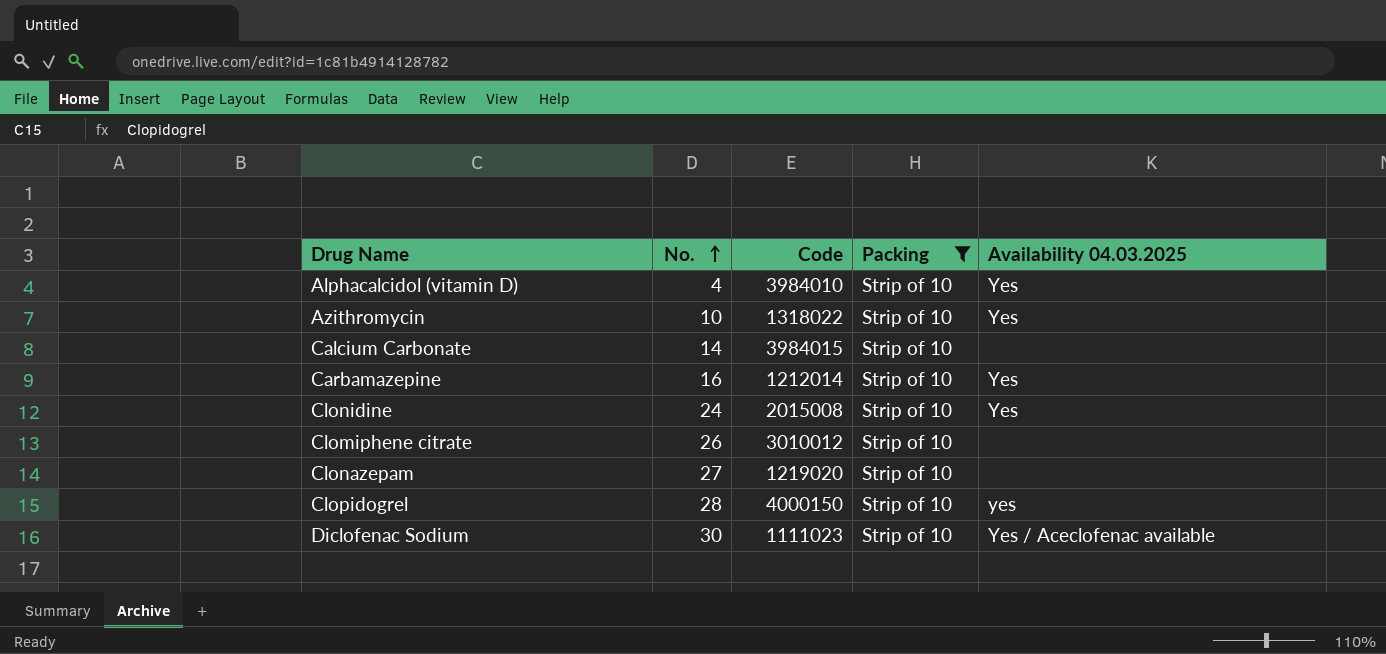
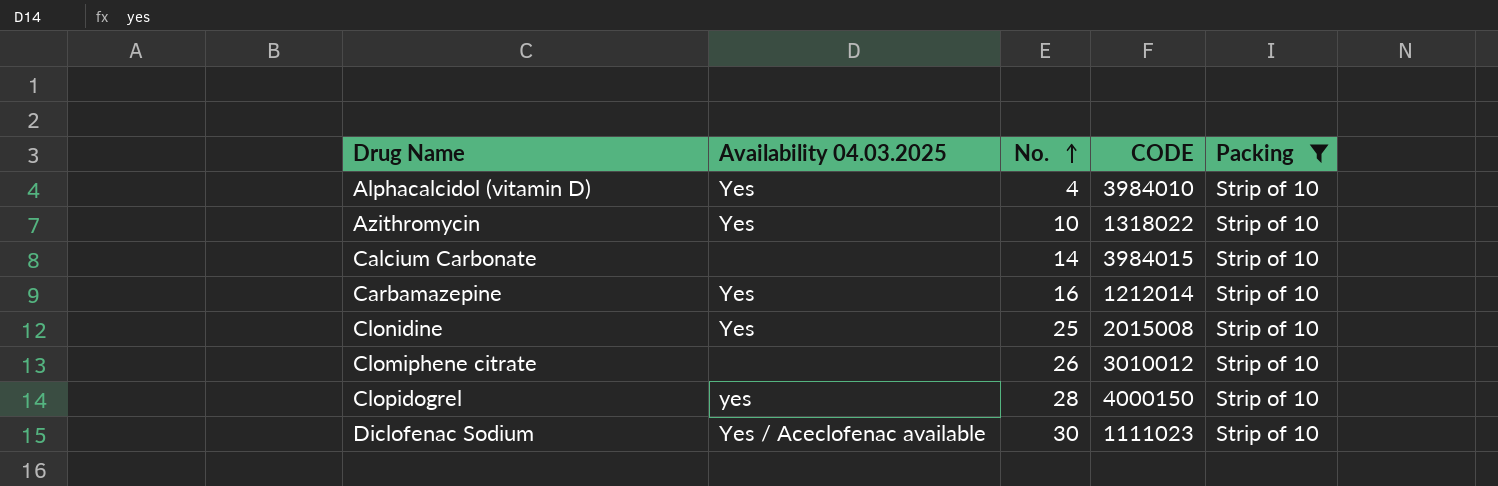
column Availability 04.03.2025 | position: 5 -> 2
column name: Code -> CODE
row Clonazepam: 27 | 1219020 | Strip of 10 | none -> none
Clonidine | No.: 24 -> 25

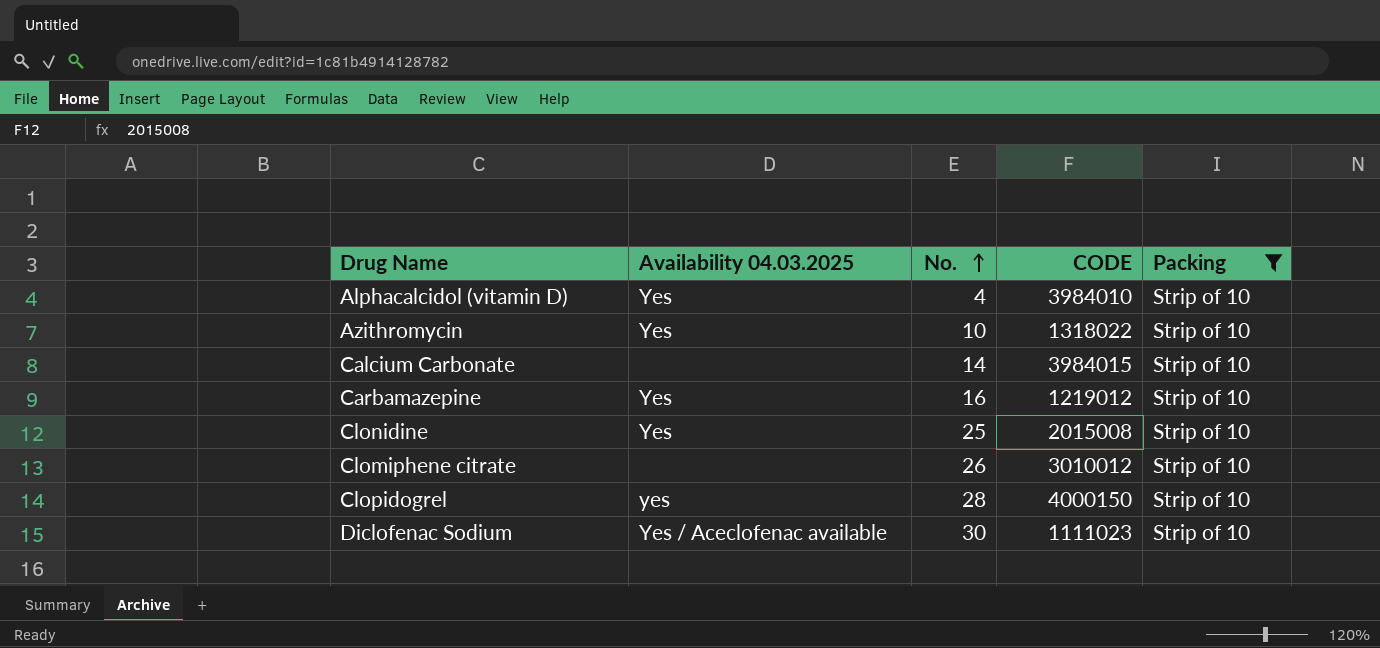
Carbamazepine | CODE: 1212014 -> 1219012

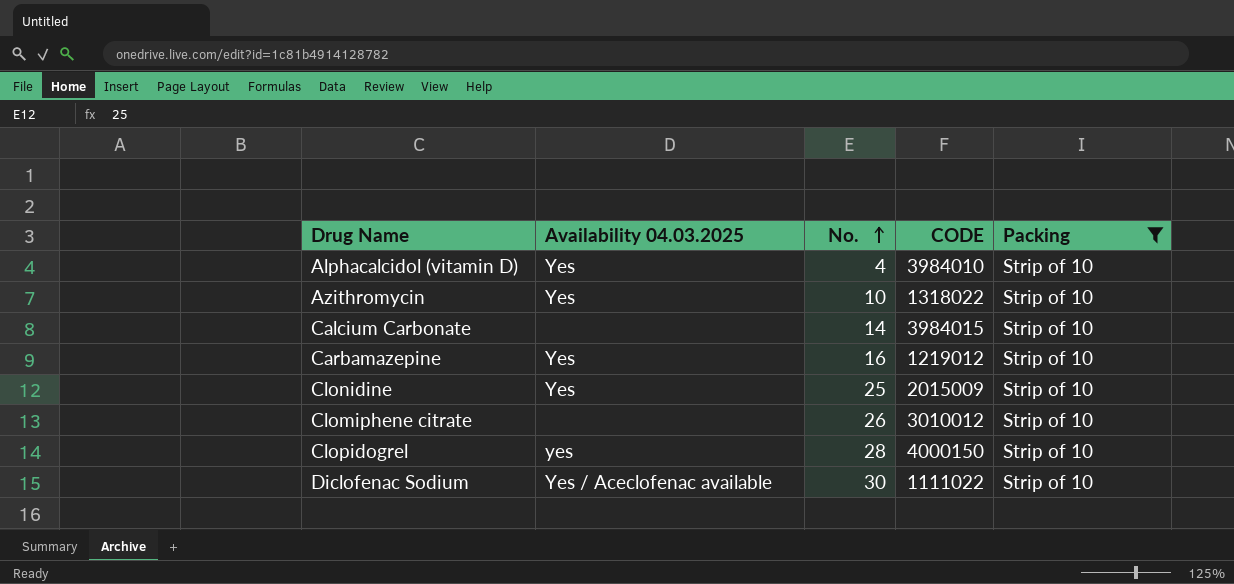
Clonidine | CODE: 2015008 -> 2015009
Diclofenac Sodium | CODE: 1111023 -> 1111022

